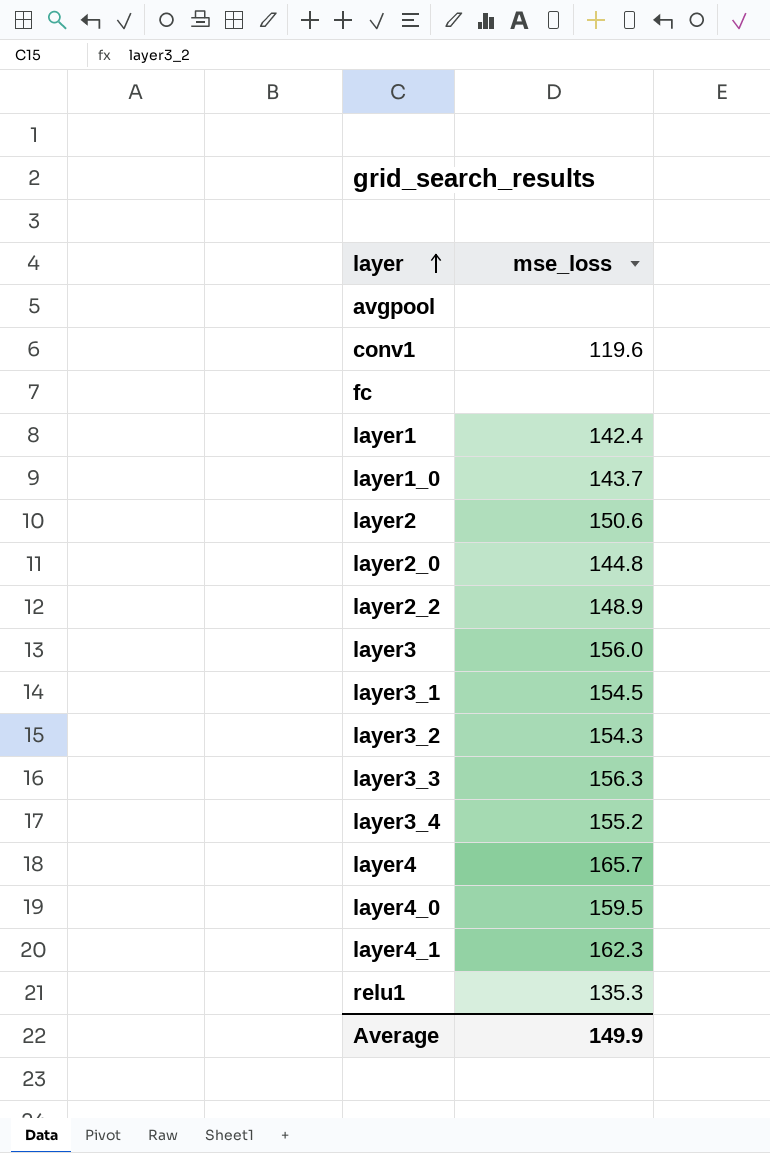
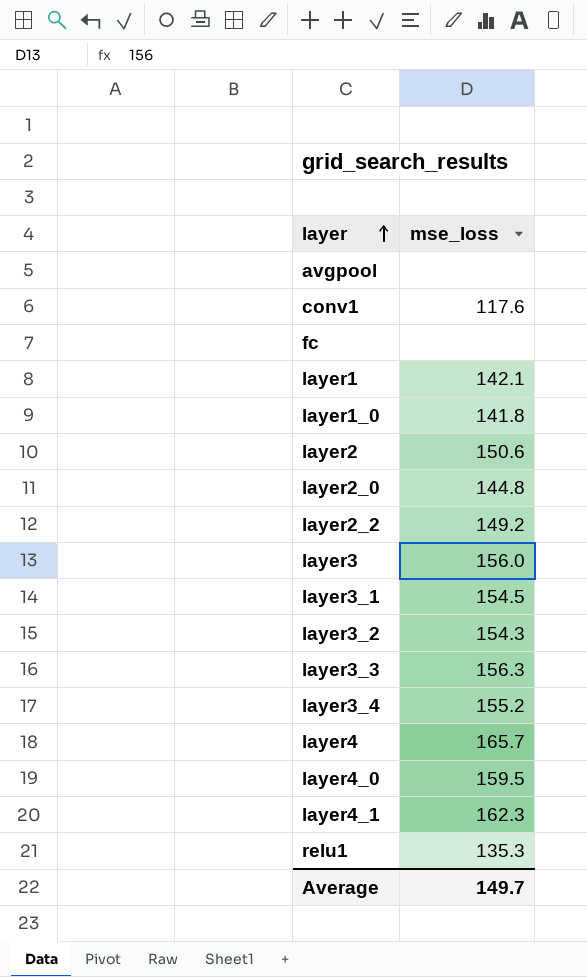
conv1 | mse_loss: 119.6 -> 117.6
layer1 | mse_loss: 142.4 -> 142.1
layer1_0 | mse_loss: 143.7 -> 141.8
layer2_2 | mse_loss: 148.9 -> 149.2
Average | mse_loss: 149.9 -> 149.7

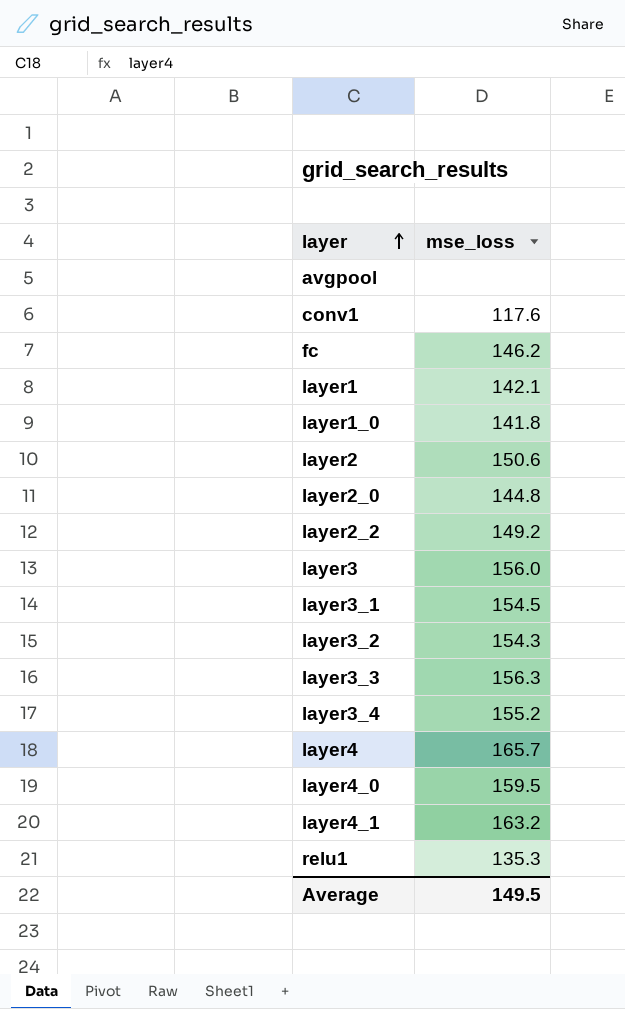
fc | mse_loss: none -> 146.2
layer4_1 | mse_loss: 162.3 -> 163.2
Average | mse_loss: 149.7 -> 149.5

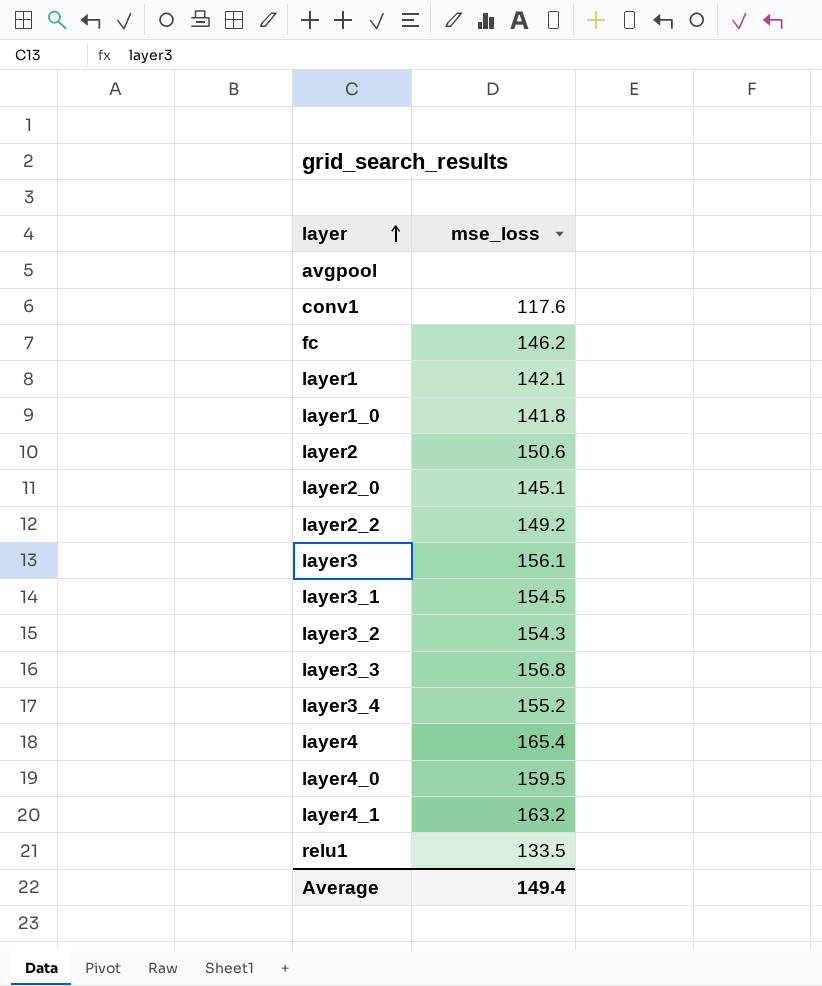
layer2_0 | mse_loss: 144.8 -> 145.1
layer3 | mse_loss: 156.0 -> 156.1
layer3_3 | mse_loss: 156.3 -> 156.8
layer4 | mse_loss: 165.7 -> 165.4
relu1 | mse_loss: 135.3 -> 133.5
Average | mse_loss: 149.5 -> 149.4

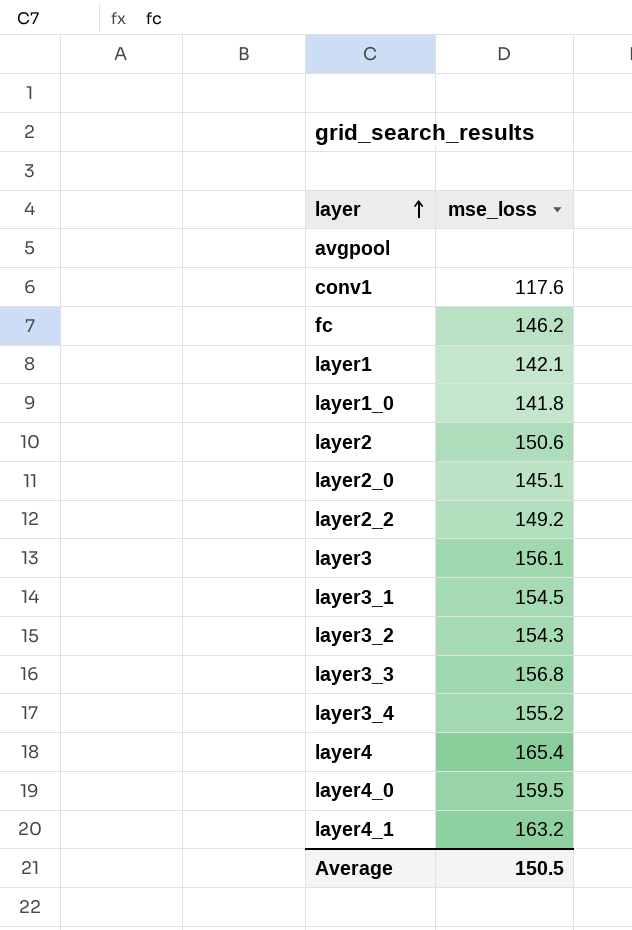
row relu1: 133.5 -> none
Average | mse_loss: 149.4 -> 150.5

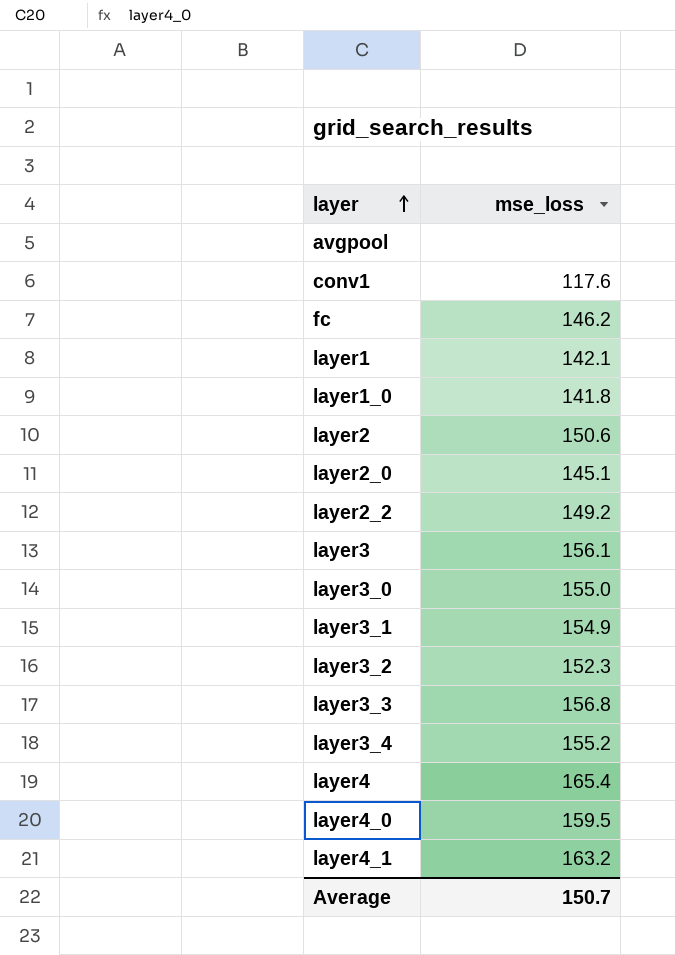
row layer3_0: none -> 155.0
layer3_1 | mse_loss: 154.5 -> 154.9
layer3_2 | mse_loss: 154.3 -> 152.3
Average | mse_loss: 150.5 -> 150.7

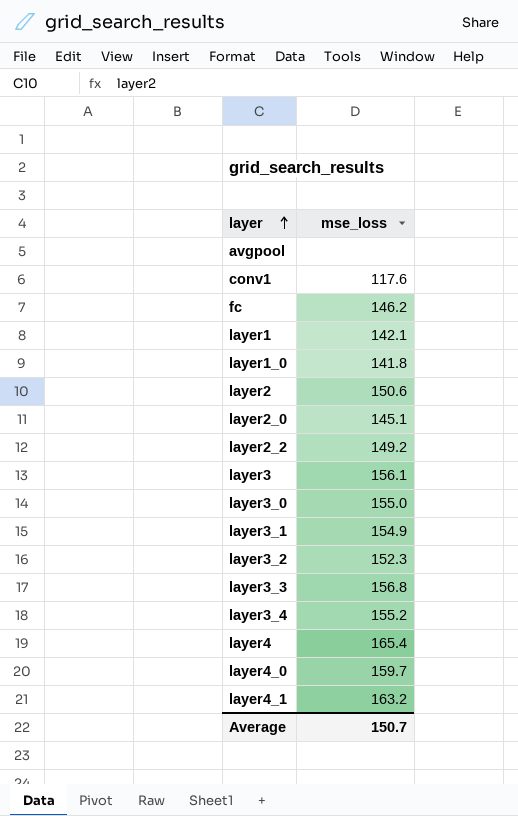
layer4_0 | mse_loss: 159.5 -> 159.7

